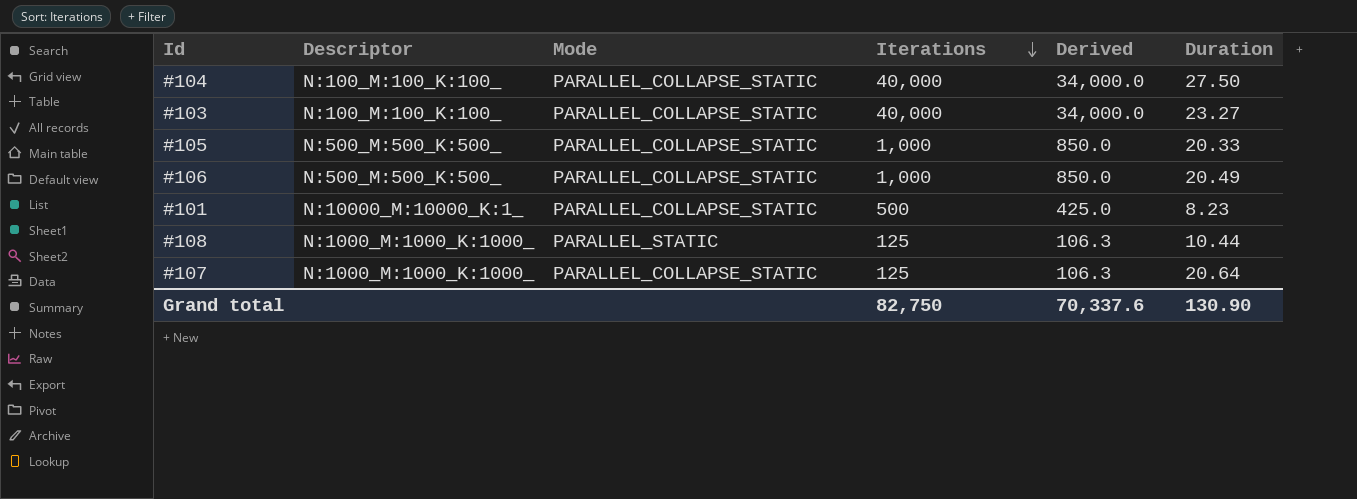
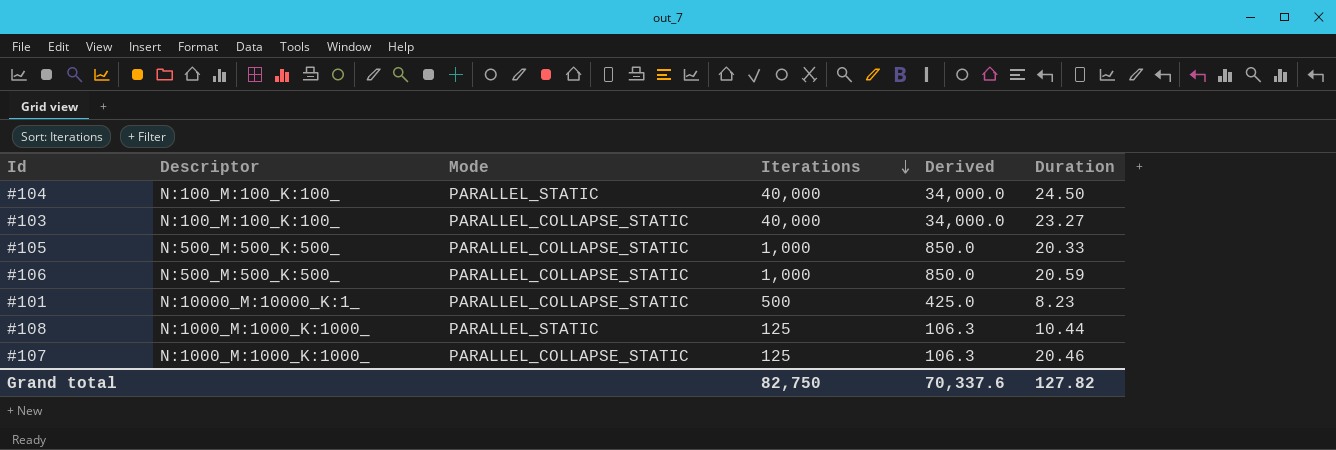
#104 | Mode: PARALLEL_COLLAPSE_STATIC -> PARALLEL_STATIC
#104 | Duration: 27.50 -> 24.50
#106 | Duration: 20.49 -> 20.59
#107 | Duration: 20.64 -> 20.46
Grand total | Duration: 130.90 -> 127.82

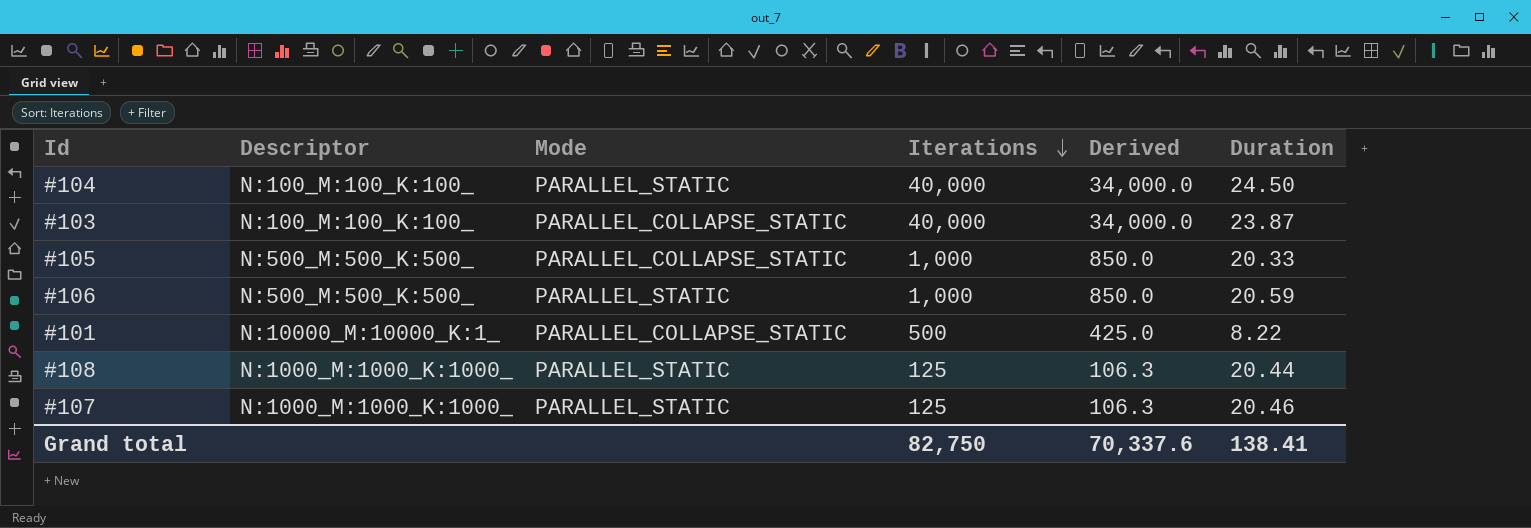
#103 | Duration: 23.27 -> 23.87
#106 | Mode: PARALLEL_COLLAPSE_STATIC -> PARALLEL_STATIC
#101 | Duration: 8.23 -> 8.22
#108 | Duration: 10.44 -> 20.44
#107 | Mode: PARALLEL_COLLAPSE_STATIC -> PARALLEL_STATIC
Grand total | Duration: 127.82 -> 138.41

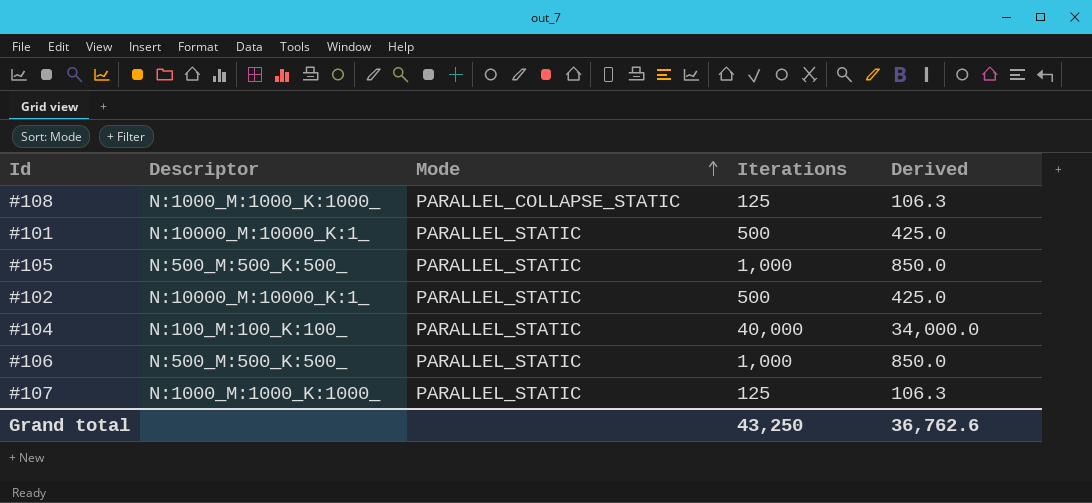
row order: Iterations descending -> Mode ascending
column Duration | position: 6 -> none
row #103: N:100_M:100_K:100_ | PARALLEL_COLLAPSE_STATIC | 40,000 | 34,000.0 | 23.87 -> none
#108 | Mode: PARALLEL_STATIC -> PARALLEL_COLLAPSE_STATIC
#101 | Mode: PARALLEL_COLLAPSE_STATIC -> PARALLEL_STATIC
#105 | Mode: PARALLEL_COLLAPSE_STATIC -> PARALLEL_STATIC
row #102: none -> N:10000_M:10000_K:1_ | PARALLEL_STATIC | 500 | 425.0
Grand total | Iterations: 82,750 -> 43,250
Grand total | Derived: 70,337.6 -> 36,762.6

